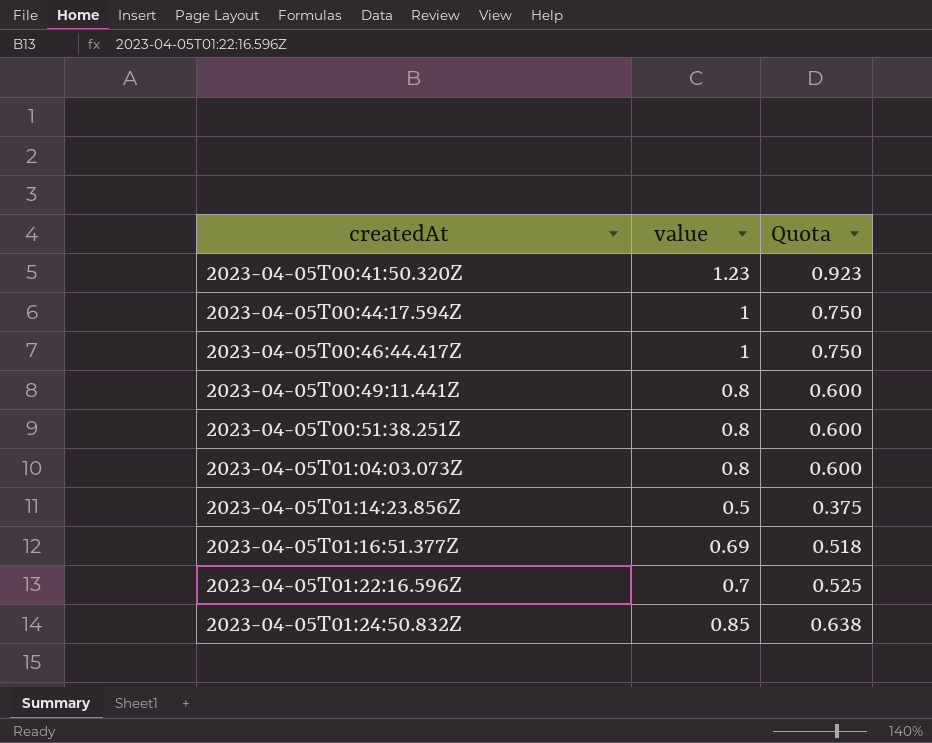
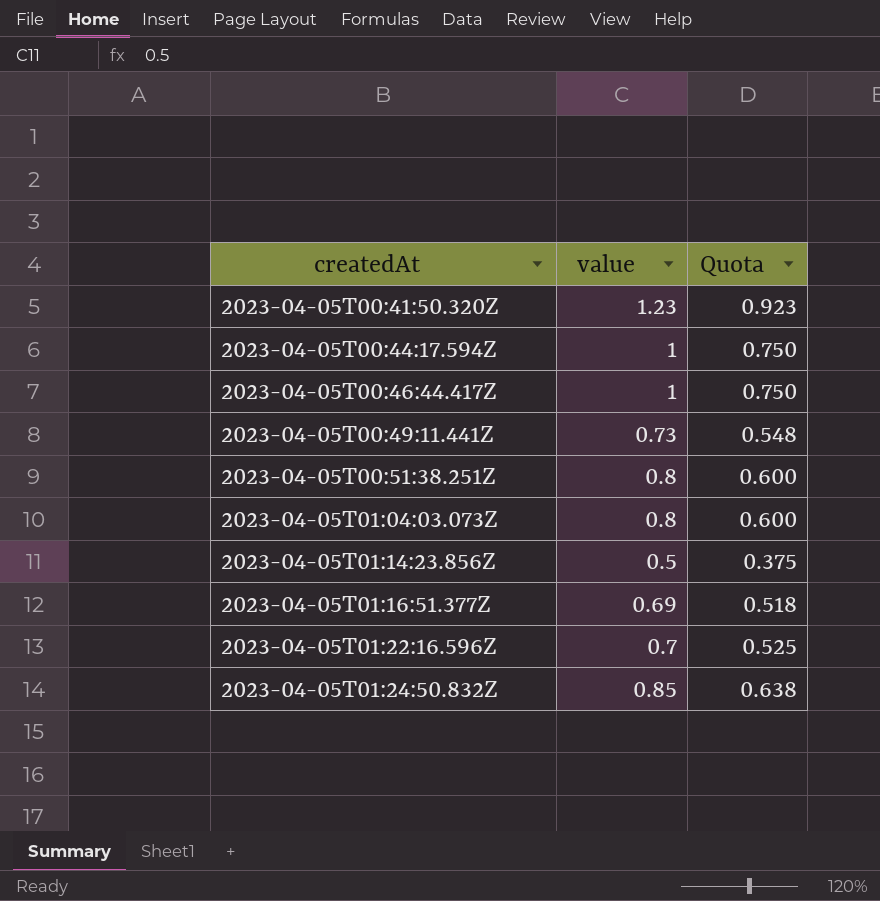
2023-04-05T00:49:11.441Z | value: 0.8 -> 0.73
2023-04-05T00:49:11.441Z | Quota: 0.600 -> 0.548

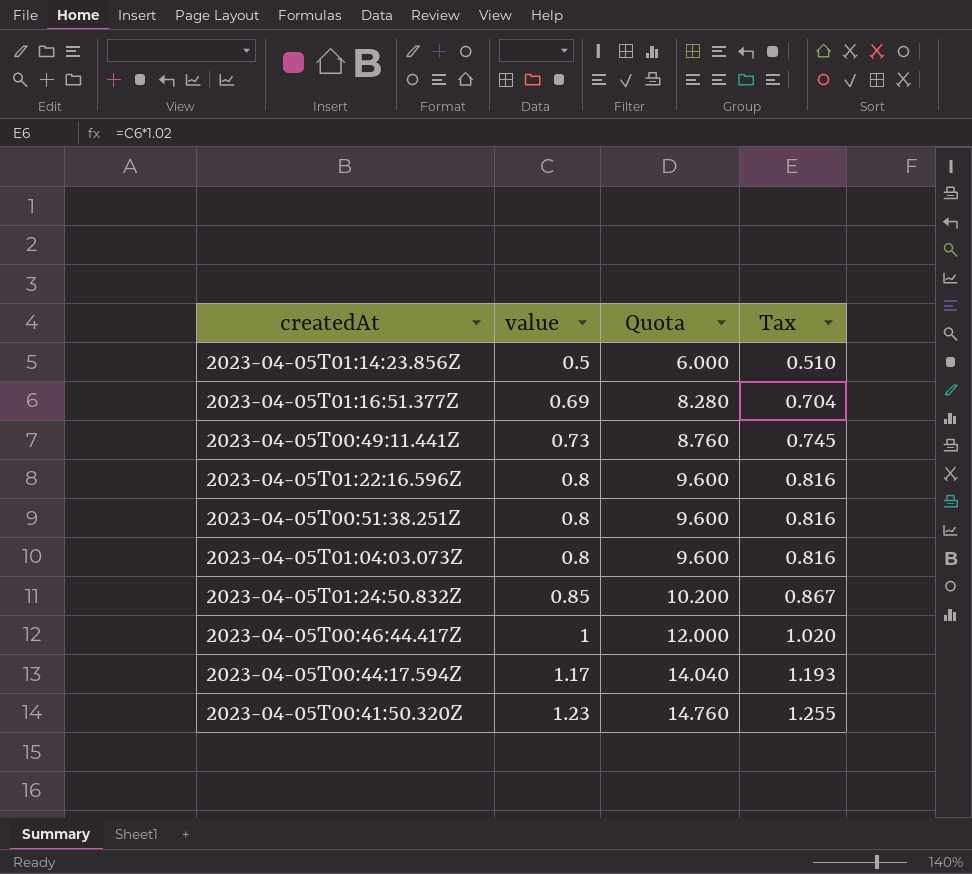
row order: createdAt ascending -> value ascending
column Quota | formula: [value] * 0.75 -> [value] * 12
column Tax | formula: none -> [value] * 1.02
2023-04-05T01:22:16.596Z | value: 0.7 -> 0.8
2023-04-05T00:44:17.594Z | value: 1 -> 1.17

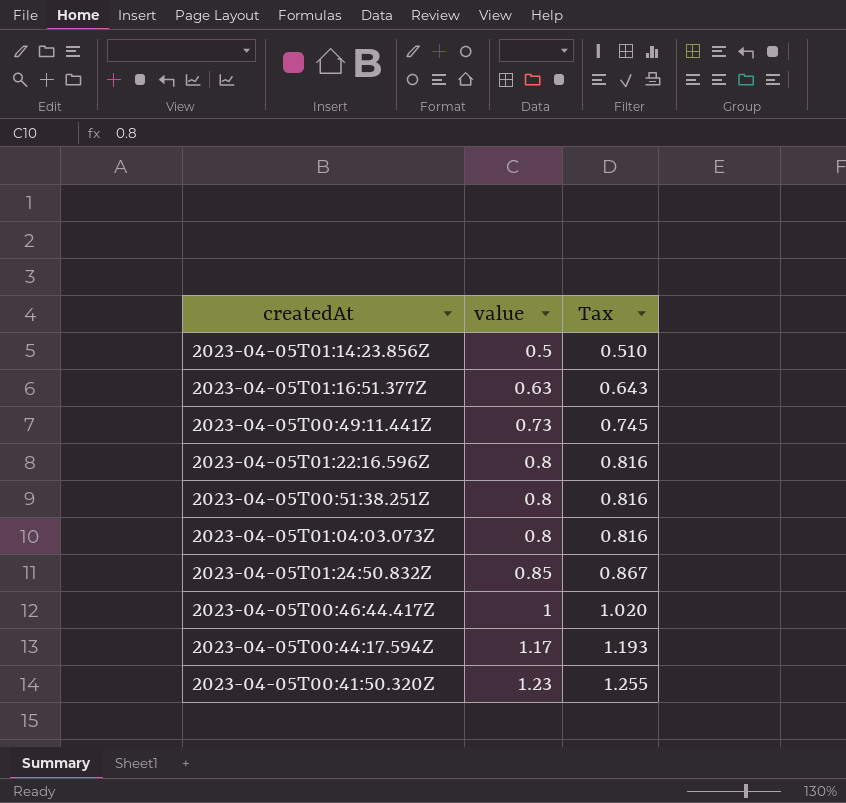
column Quota | formula: [value] * 12 -> none
2023-04-05T01:16:51.377Z | value: 0.69 -> 0.63
2023-04-05T01:16:51.377Z | Tax: 0.704 -> 0.643

